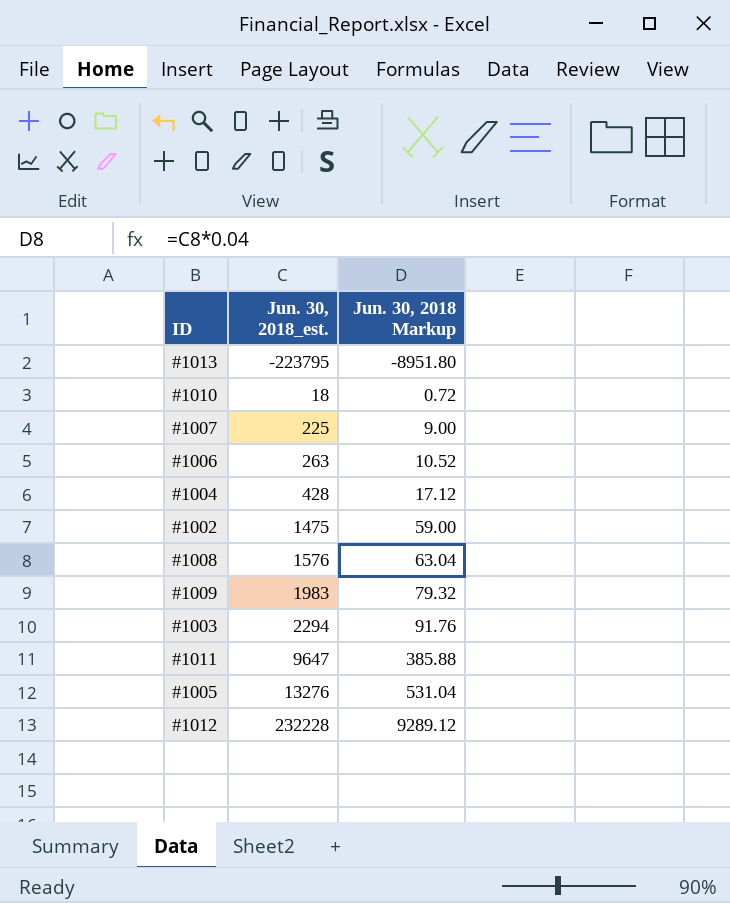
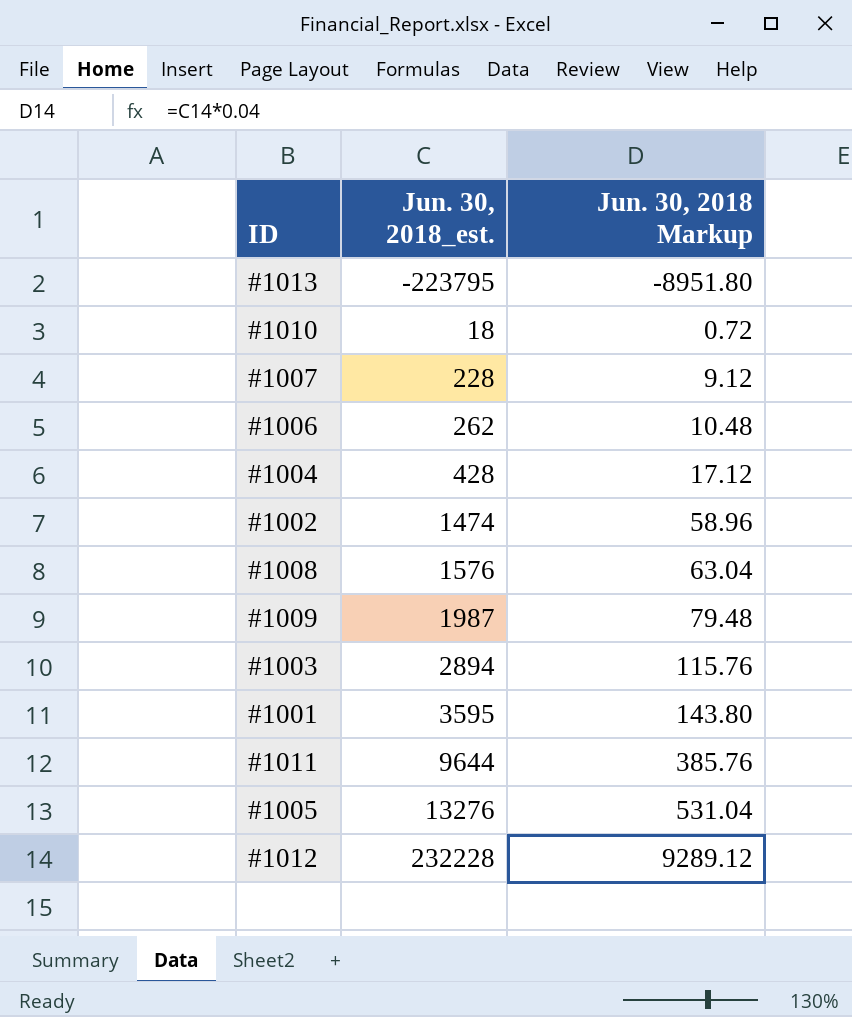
#1007 | Jun. 30, 2018_est.: 225 -> 228
#1007 | Jun. 30, 2018 Markup: 9.00 -> 9.12
#1006 | Jun. 30, 2018_est.: 263 -> 262
#1006 | Jun. 30, 2018 Markup: 10.52 -> 10.48
#1002 | Jun. 30, 2018_est.: 1475 -> 1474
#1002 | Jun. 30, 2018 Markup: 59.00 -> 58.96
#1009 | Jun. 30, 2018_est.: 1983 -> 1987
#1009 | Jun. 30, 2018 Markup: 79.32 -> 79.48
#1003 | Jun. 30, 2018_est.: 2294 -> 2894
#1003 | Jun. 30, 2018 Markup: 91.76 -> 115.76
row #1001: none -> 3595 | 143.80
#1011 | Jun. 30, 2018_est.: 9647 -> 9644
#1011 | Jun. 30, 2018 Markup: 385.88 -> 385.76

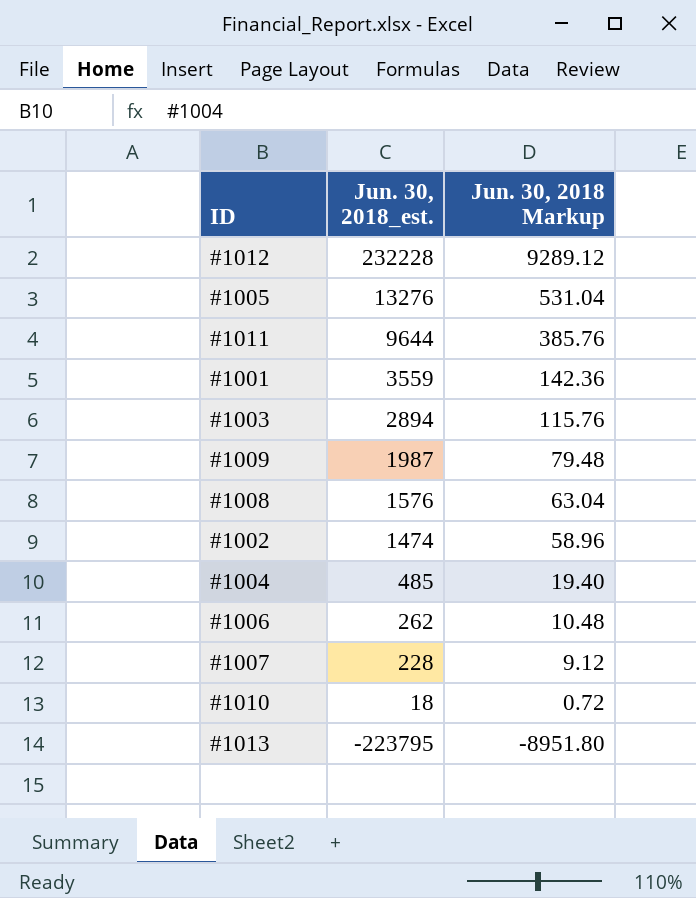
row order: Jun. 30, 2018_est. ascending -> Jun. 30, 2018_est. descending
#1001 | Jun. 30, 2018_est.: 3595 -> 3559
#1001 | Jun. 30, 2018 Markup: 143.80 -> 142.36
#1004 | Jun. 30, 2018_est.: 428 -> 485
#1004 | Jun. 30, 2018 Markup: 17.12 -> 19.40

